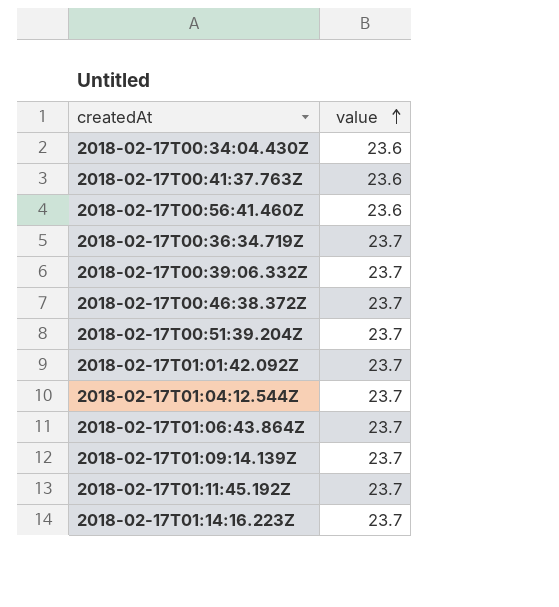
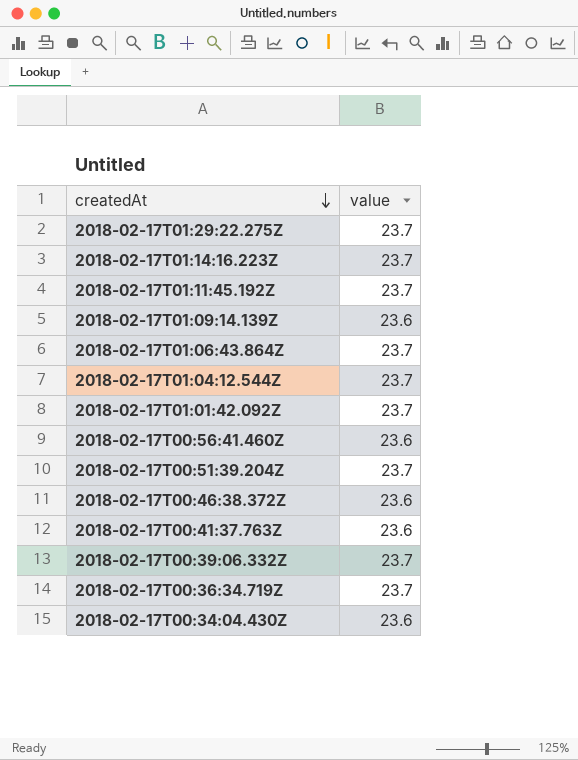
row order: value ascending -> createdAt descending
row 2018-02-17T01:29:22.275Z: none -> 23.7
2018-02-17T01:09:14.139Z | value: 23.7 -> 23.6
2018-02-17T00:46:38.372Z | value: 23.7 -> 23.6

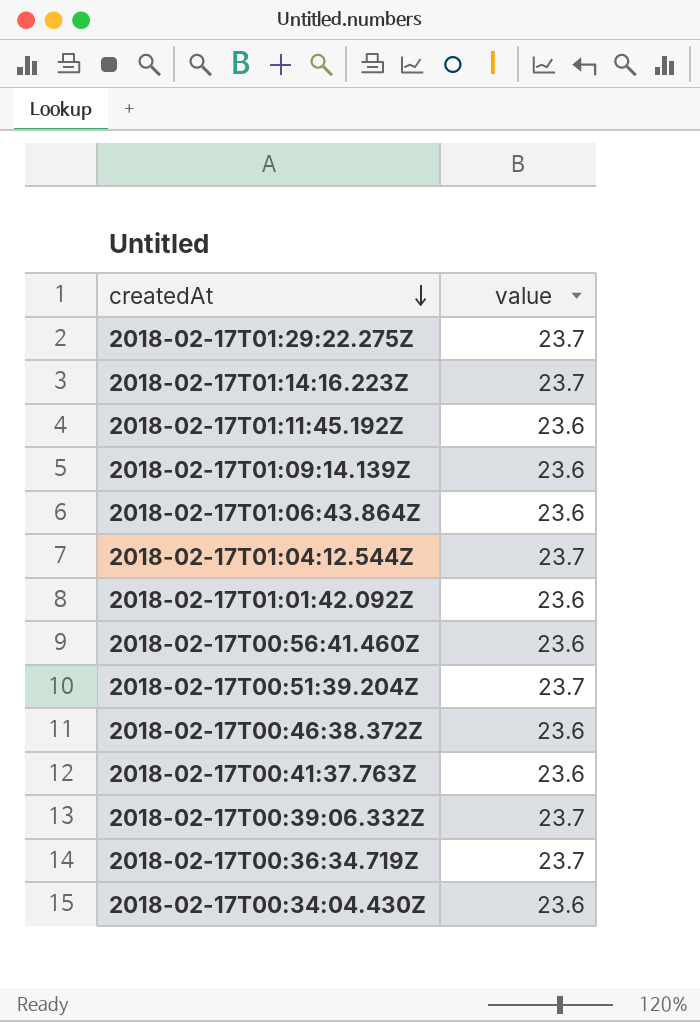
2018-02-17T01:11:45.192Z | value: 23.7 -> 23.6
2018-02-17T01:06:43.864Z | value: 23.7 -> 23.6
2018-02-17T01:01:42.092Z | value: 23.7 -> 23.6

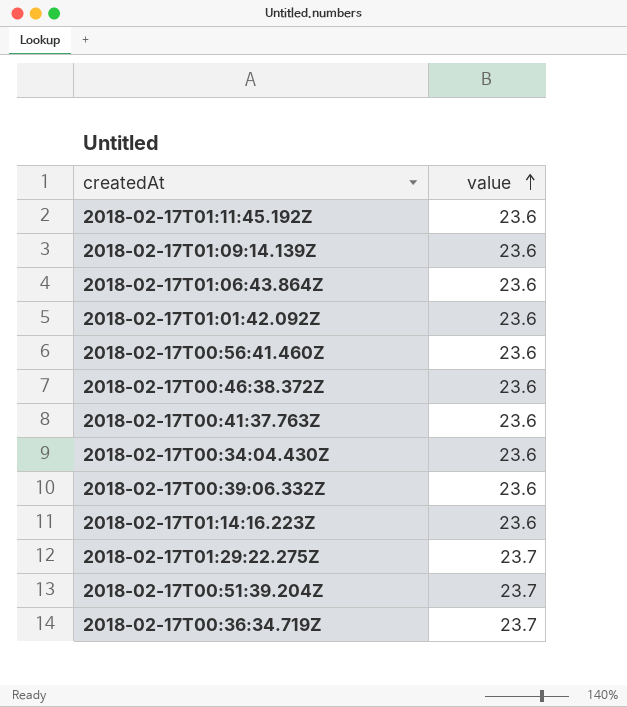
row order: createdAt descending -> value ascending
row 2018-02-17T01:04:12.544Z: 23.7 -> none
2018-02-17T00:39:06.332Z | value: 23.7 -> 23.6
2018-02-17T01:14:16.223Z | value: 23.7 -> 23.6

